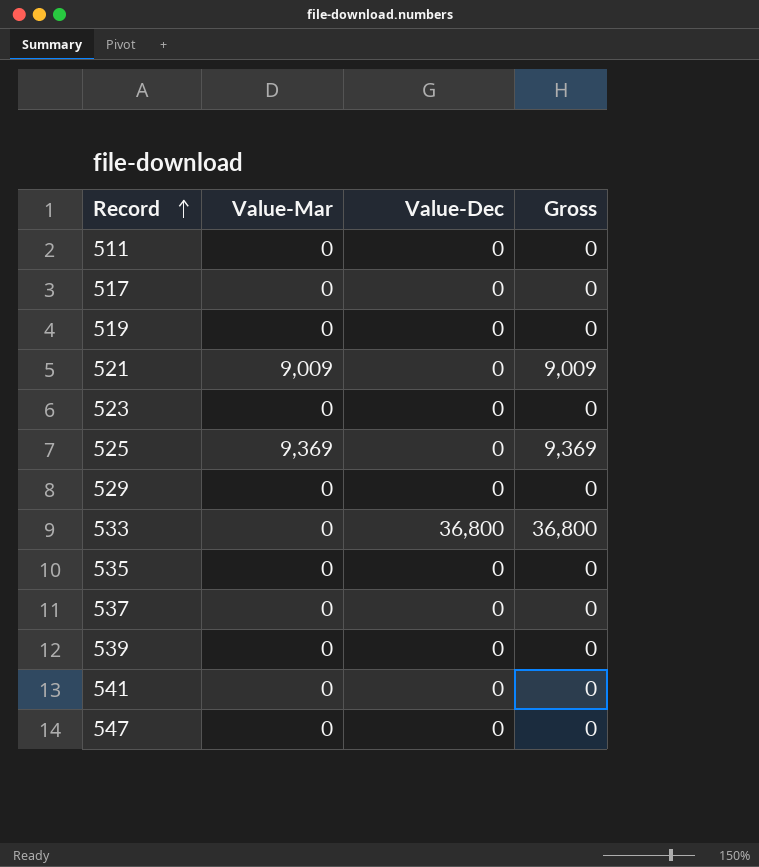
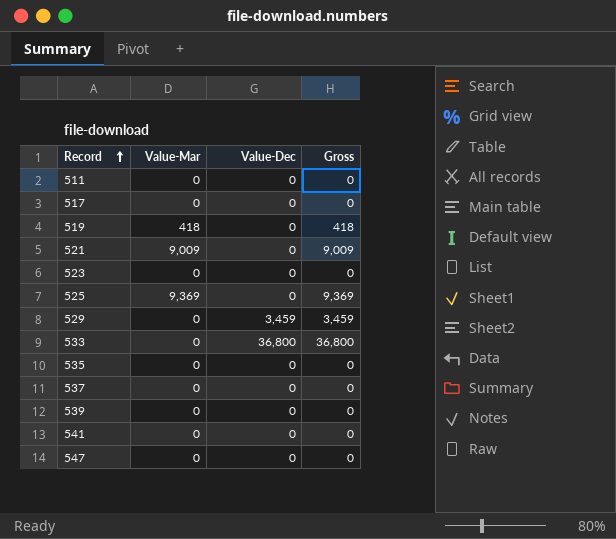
519 | Value-Mar: 0 -> 418
519 | Gross: 0 -> 418
529 | Value-Dec: 0 -> 3,459
529 | Gross: 0 -> 3,459

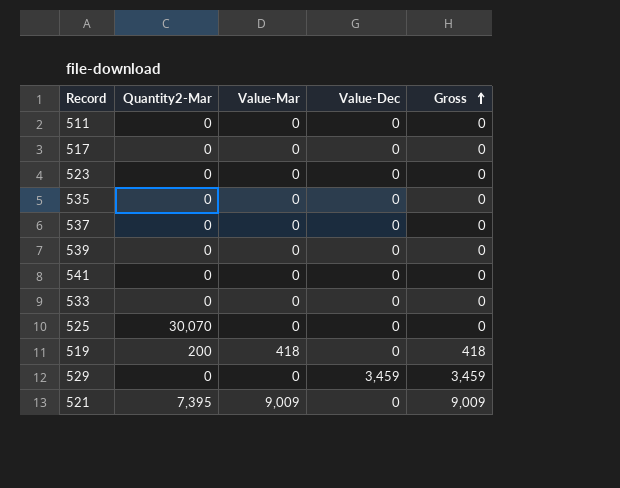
row order: Record ascending -> Gross ascending
column Quantity2-Mar | position: none -> 2
row 547: 0 | 0 | 0 -> none
533 | Value-Dec: 36,800 -> 0
533 | Gross: 36,800 -> 0
525 | Value-Mar: 9,369 -> 0
525 | Gross: 9,369 -> 0

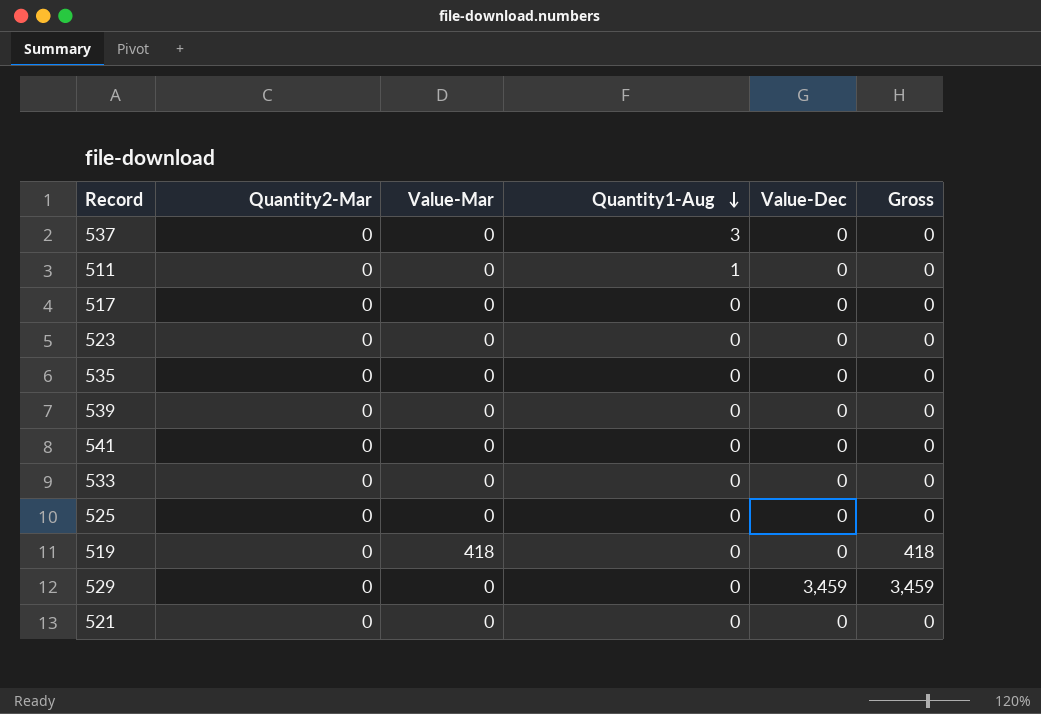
row order: Gross ascending -> Quantity1-Aug descending
column Quantity1-Aug | position: none -> 4
525 | Quantity2-Mar: 30,070 -> 0
519 | Quantity2-Mar: 200 -> 0
521 | Quantity2-Mar: 7,395 -> 0
521 | Value-Mar: 9,009 -> 0
521 | Gross: 9,009 -> 0

